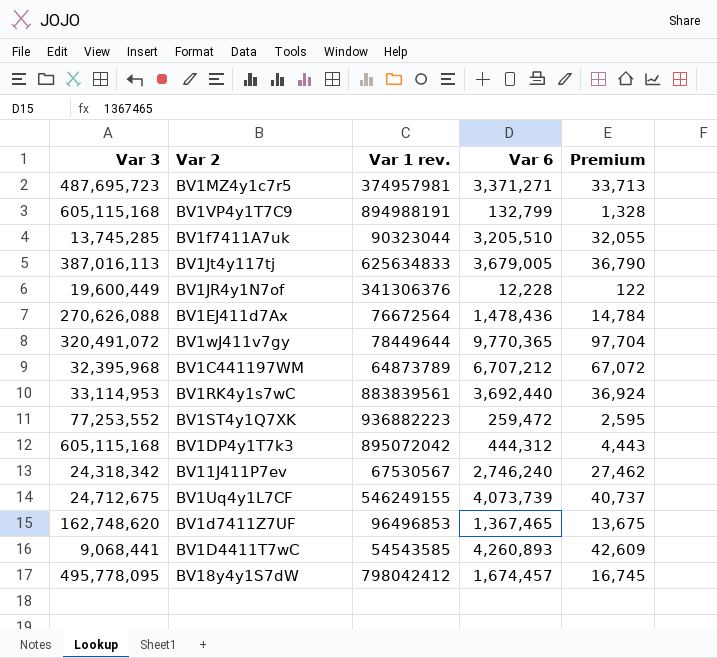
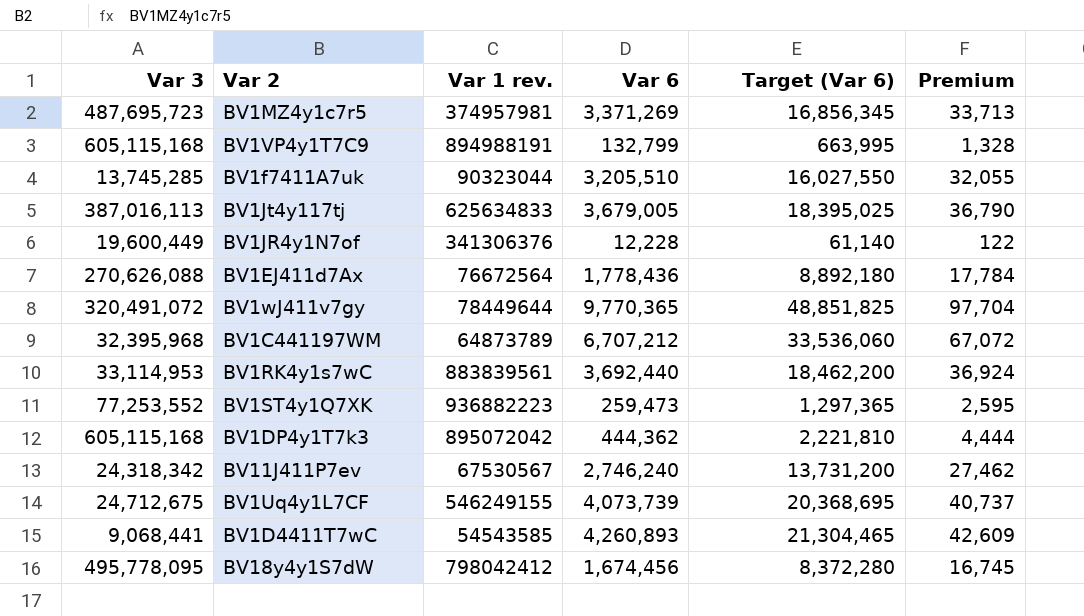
column Target (Var 6) | formula: none -> [Var 6] * 5
row BV1d7411Z7UF: 162,748,620 | 96496853 | 1,367,465 | 13,675 -> none
BV1MZ4y1c7r5 | Var 6: 3,371,271 -> 3,371,269
BV1EJ411d7Ax | Var 6: 1,478,436 -> 1,778,436
BV1EJ411d7Ax | Premium: 14,784 -> 17,784
BV1ST4y1Q7XK | Var 6: 259,472 -> 259,473
BV1DP4y1T7k3 | Var 6: 444,312 -> 444,362
BV1DP4y1T7k3 | Premium: 4,443 -> 4,444
BV18y4y1S7dW | Var 6: 1,674,457 -> 1,674,456

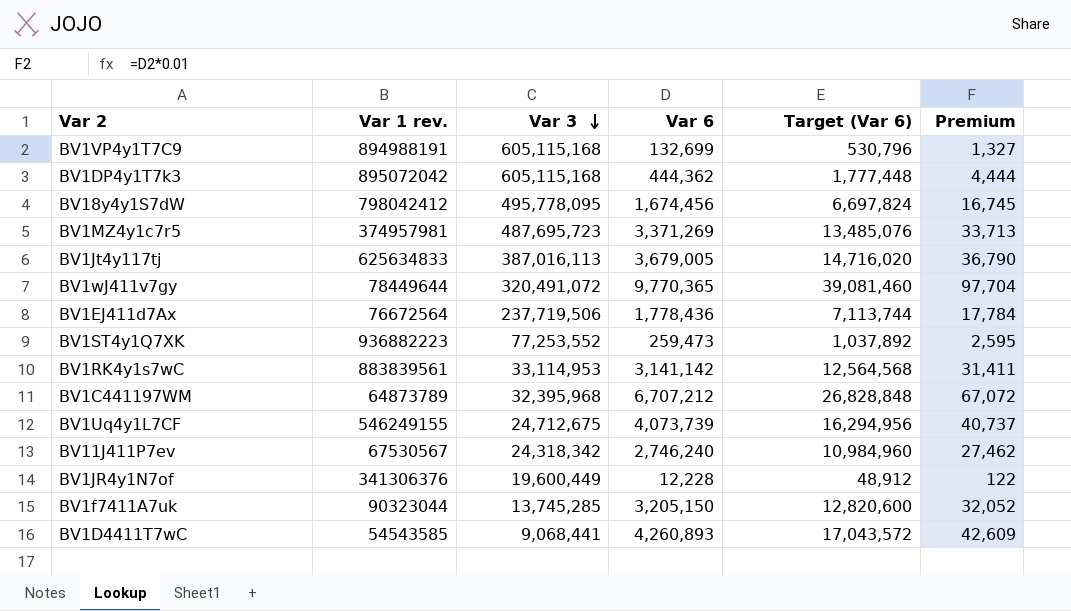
row order: none -> Var 3 descending
column Var 3 | position: 1 -> 3
column Target (Var 6) | formula: [Var 6] * 5 -> [Var 6] * 4
BV1VP4y1T7C9 | Var 6: 132,799 -> 132,699
BV1VP4y1T7C9 | Premium: 1,328 -> 1,327
BV1EJ411d7Ax | Var 3: 270,626,088 -> 237,719,506
BV1RK4y1s7wC | Var 6: 3,692,440 -> 3,141,142
BV1RK4y1s7wC | Premium: 36,924 -> 31,411
BV1f7411A7uk | Var 6: 3,205,510 -> 3,205,150
BV1f7411A7uk | Premium: 32,055 -> 32,052

